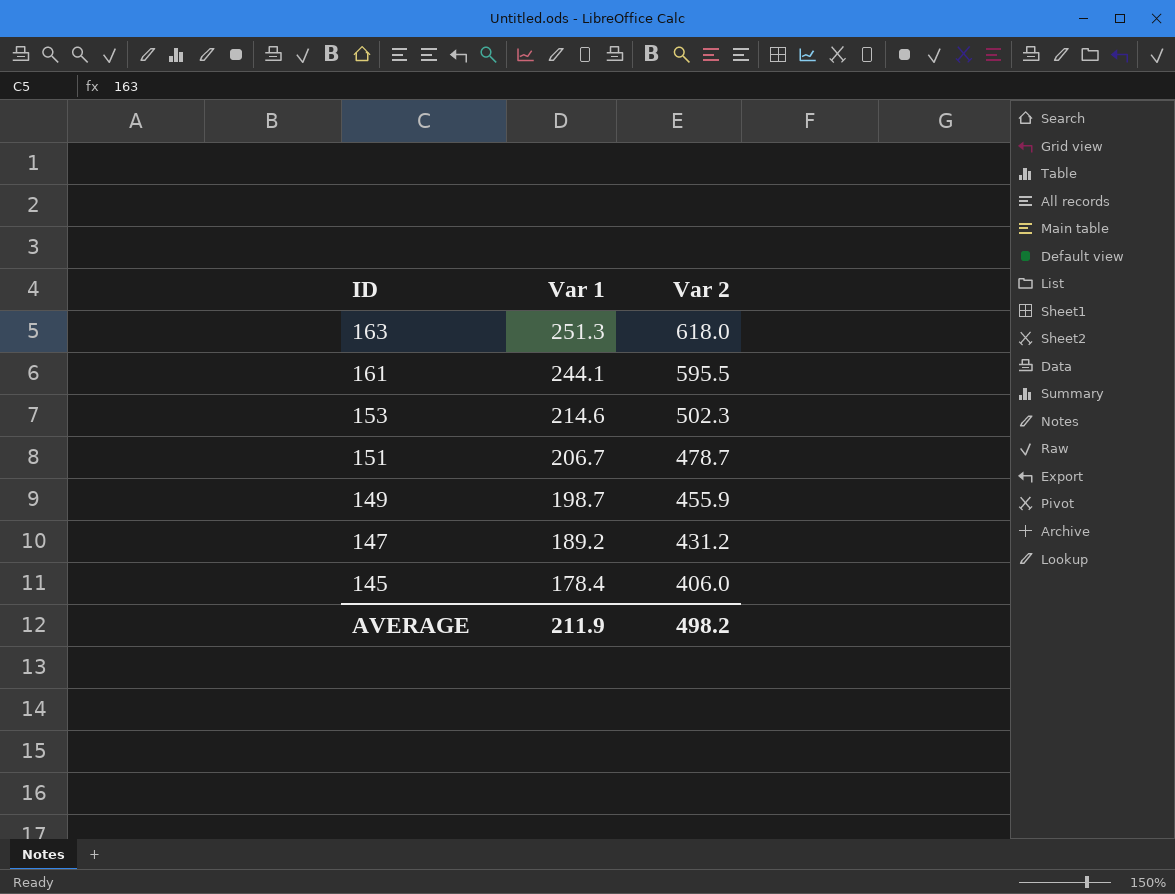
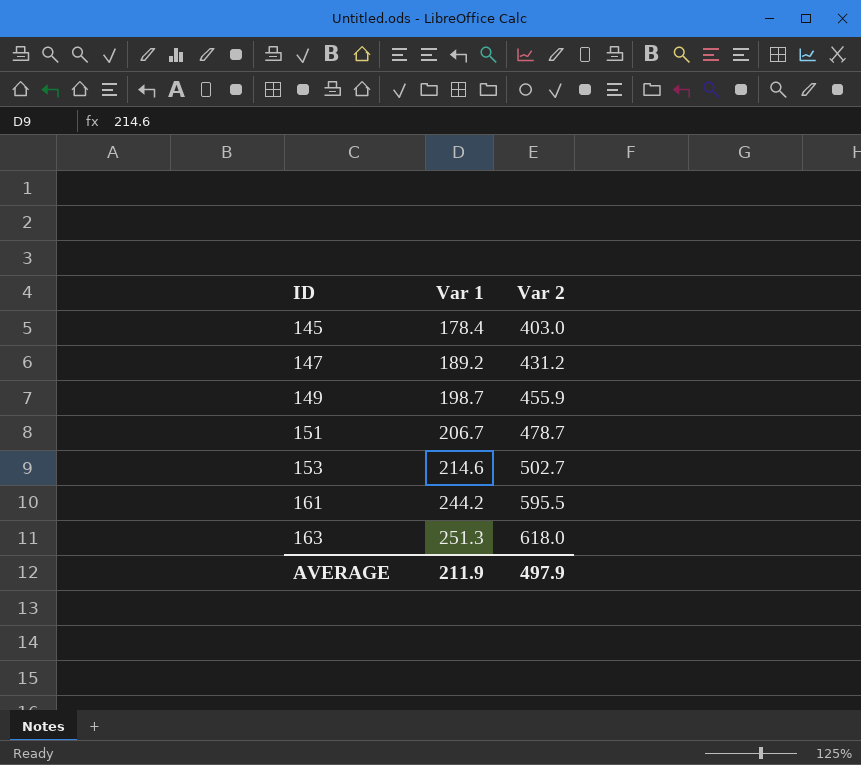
row order: ID descending -> ID ascending
145 | Var 2: 406.0 -> 403.0
153 | Var 2: 502.3 -> 502.7
161 | Var 1: 244.1 -> 244.2
AVERAGE | Var 2: 498.2 -> 497.9

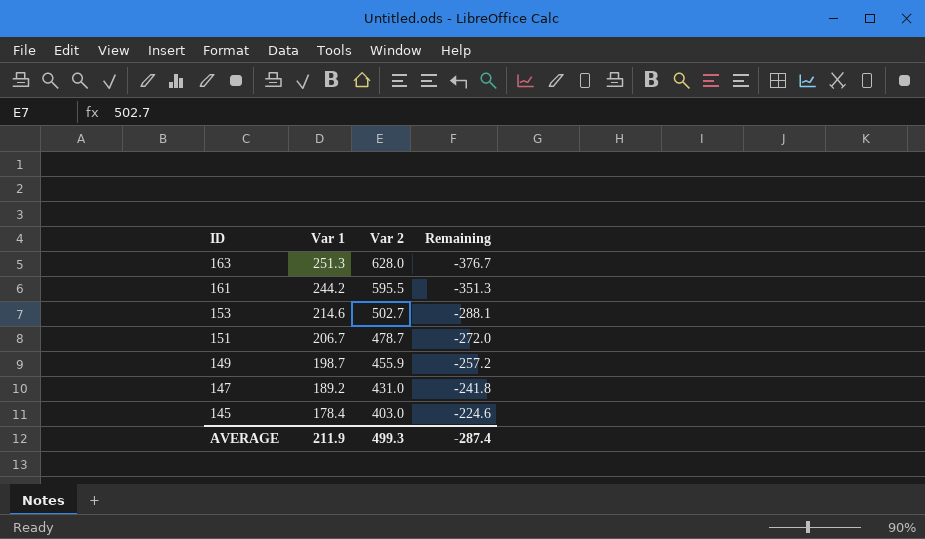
row order: ID ascending -> ID descending
column Remaining | formula: none -> [Var 1] - [Var 2]
163 | Var 2: 618.0 -> 628.0
147 | Var 2: 431.2 -> 431.0
AVERAGE | Var 2: 497.9 -> 499.3

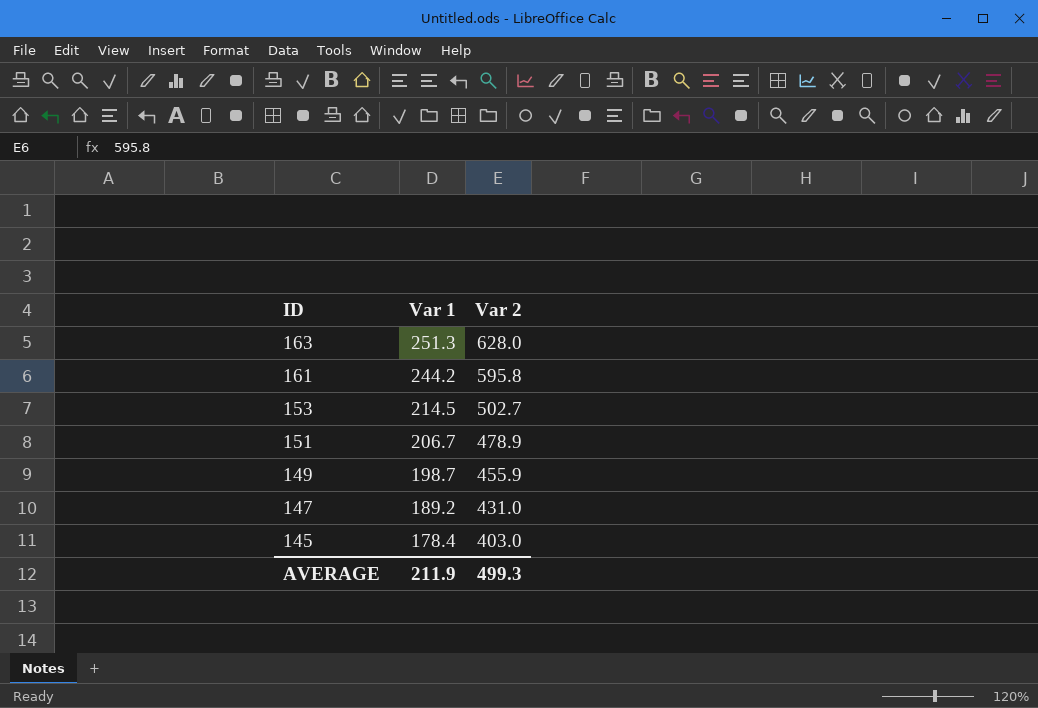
column Remaining | formula: [Var 1] - [Var 2] -> none
161 | Var 2: 595.5 -> 595.8
153 | Var 1: 214.6 -> 214.5
151 | Var 2: 478.7 -> 478.9

